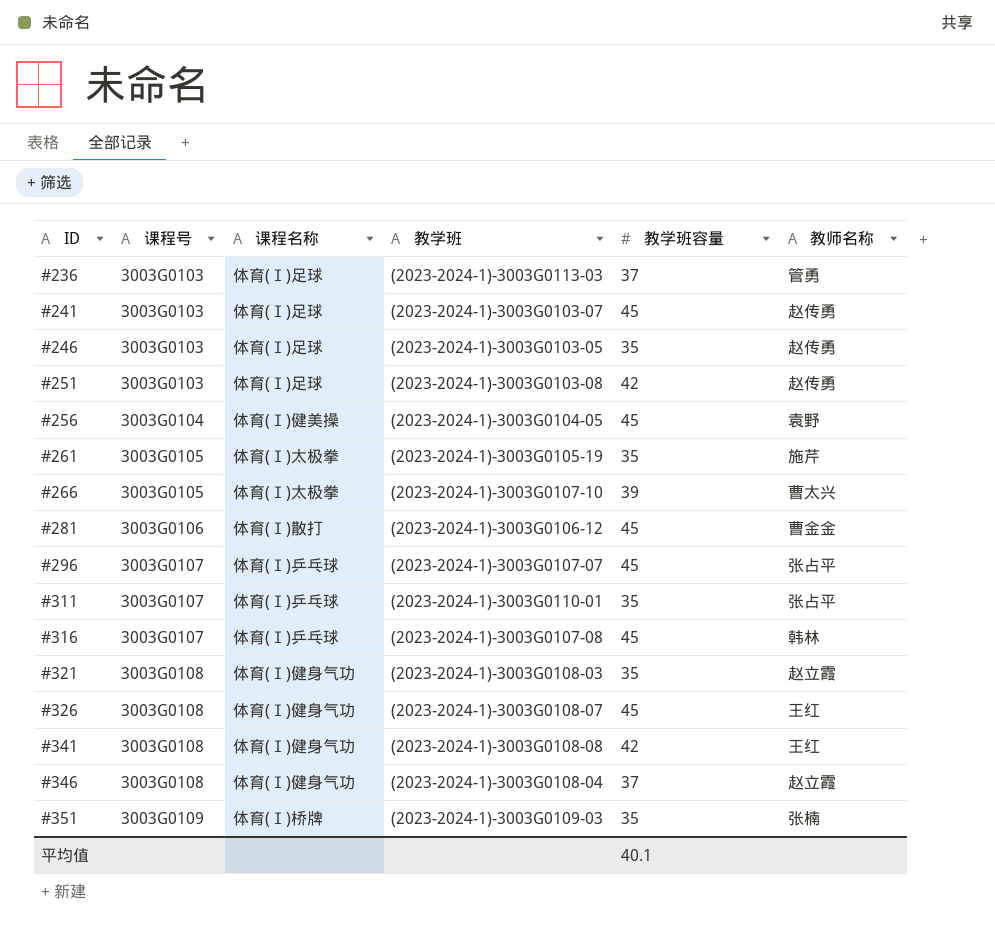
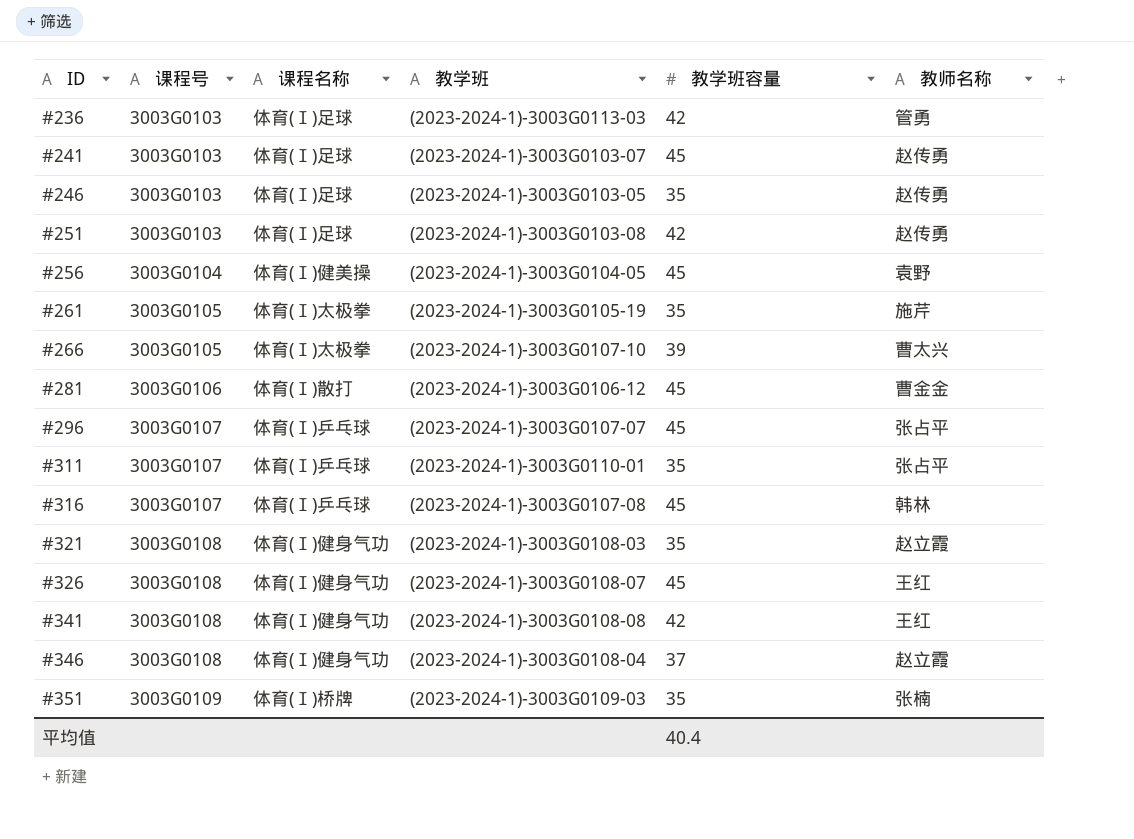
#236 | 教学班容量: 37 -> 42
平均值 | 教学班容量: 40.1 -> 40.4

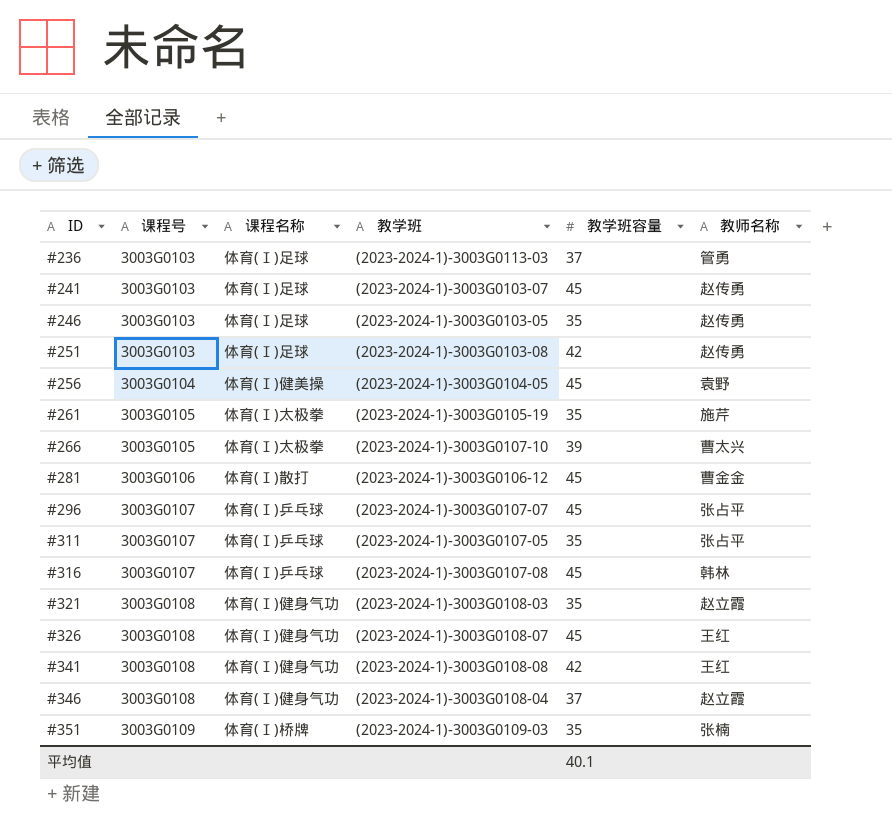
#236 | 教学班容量: 42 -> 37
#311 | 教学班: (2023-2024-1)-3003G0110-01 -> (2023-2024-1)-3003G0107-05
平均值 | 教学班容量: 40.4 -> 40.1

